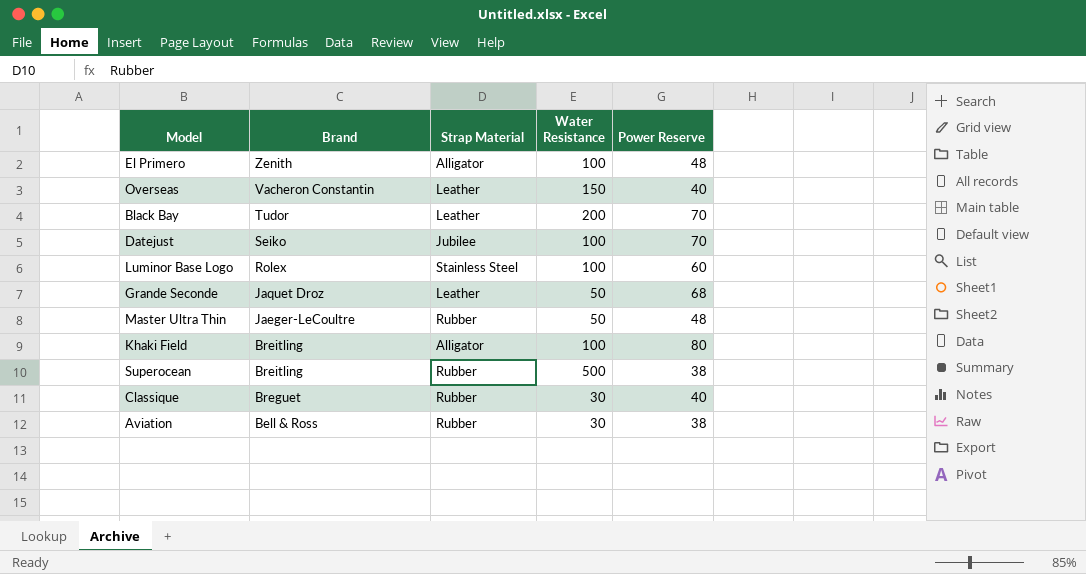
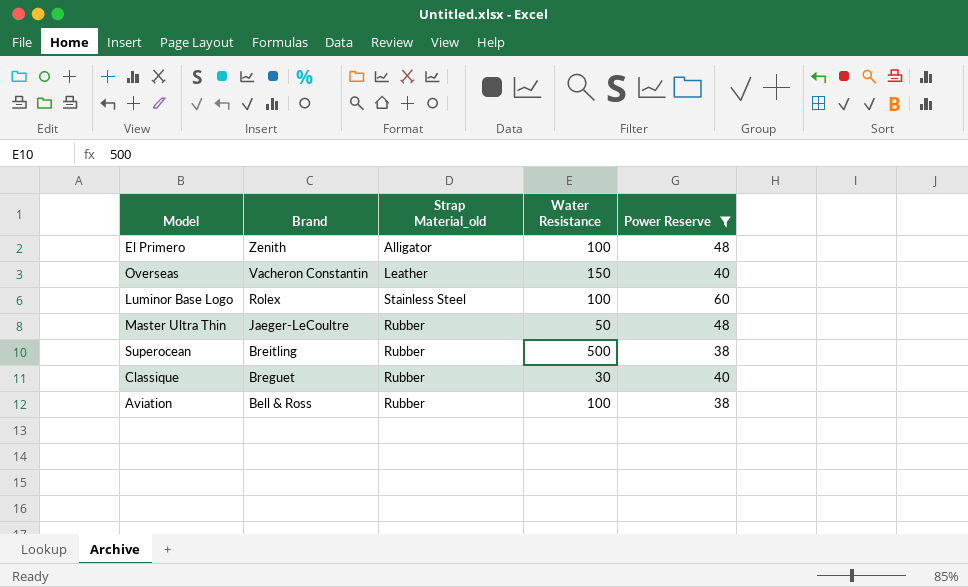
filter: none -> Power Reserve <= 60
column name: Strap Material -> Strap Material_old
Aviation | Water Resistance: 30 -> 100

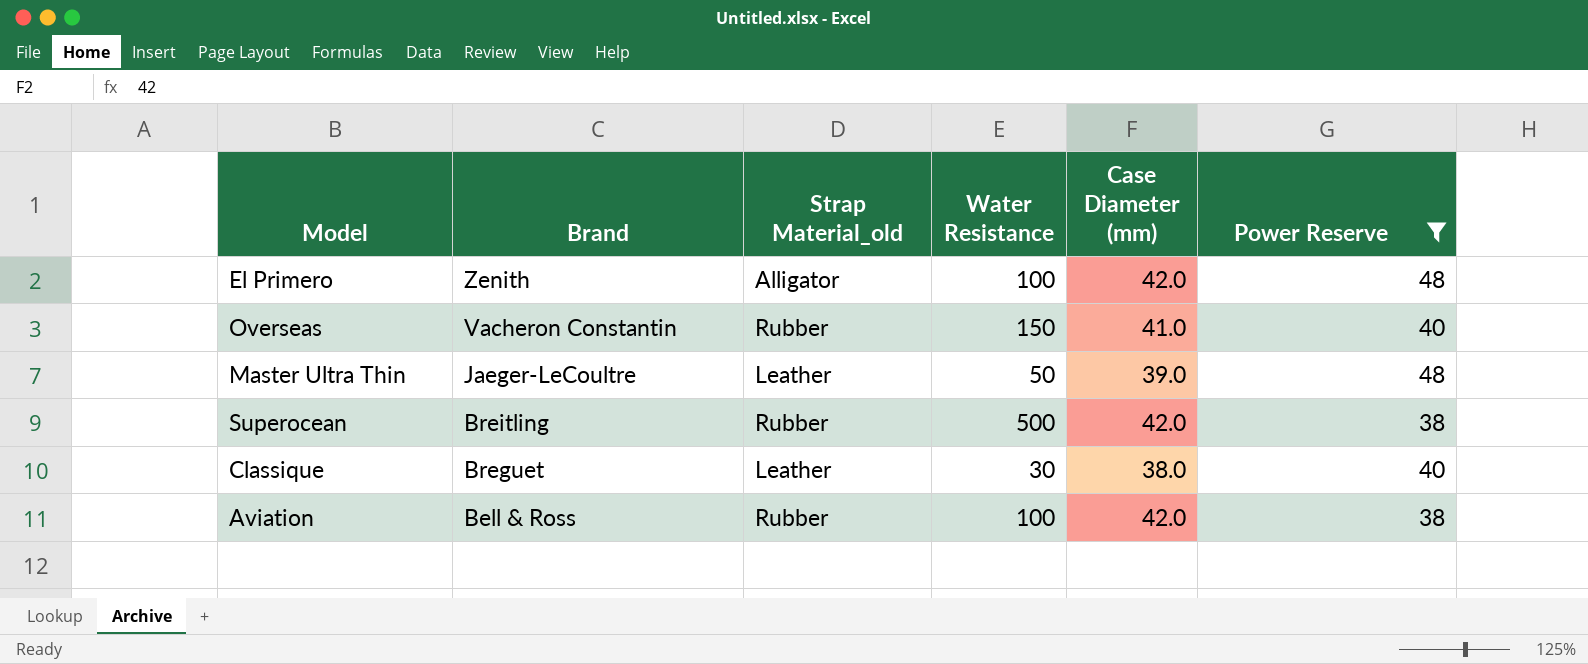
column Case Diameter (mm) | position: none -> 5
row Luminor Base Logo: Rolex | Stainless Steel | 100 | 60 -> none
Overseas | Strap Material_old: Leather -> Rubber
Master Ultra Thin | Strap Material_old: Rubber -> Leather
Classique | Strap Material_old: Rubber -> Leather

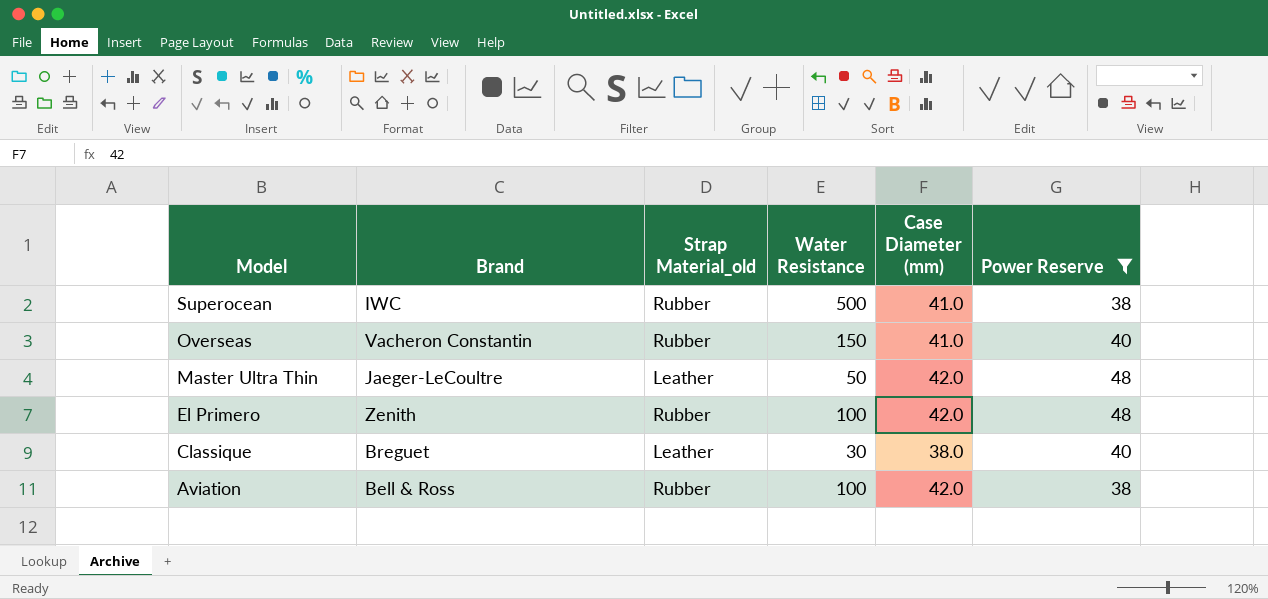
row order: Brand descending -> Model descending
Superocean | Brand: Breitling -> IWC
Superocean | Case Diameter (mm): 42.0 -> 41.0
Master Ultra Thin | Case Diameter (mm): 39.0 -> 42.0
El Primero | Strap Material_old: Alligator -> Rubber

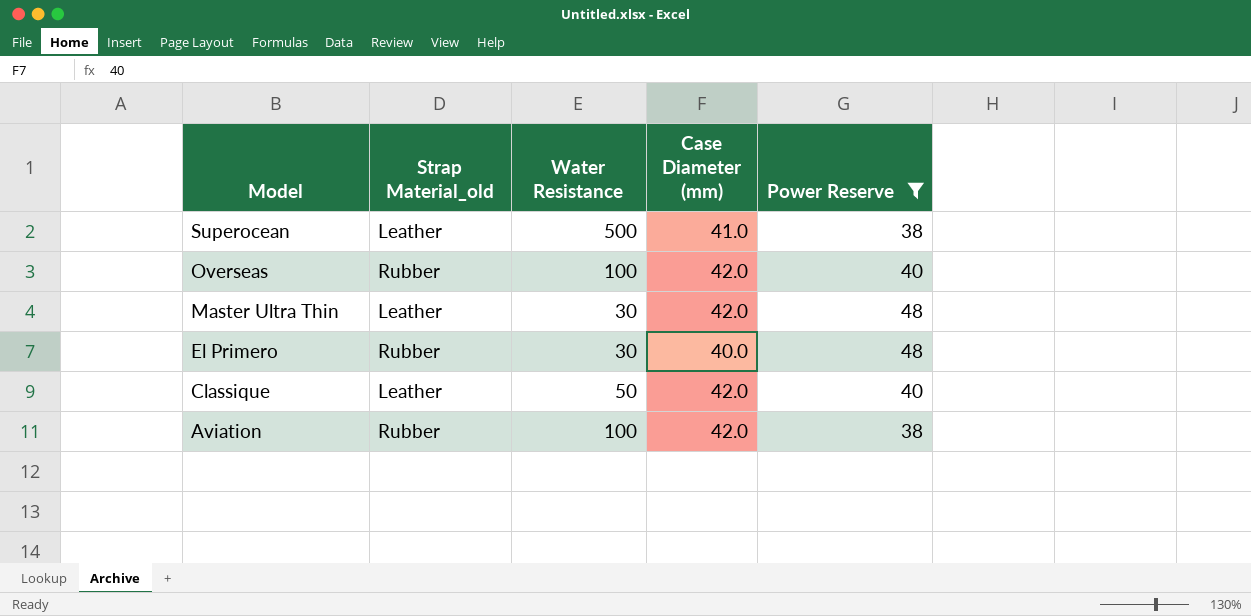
column Brand | position: 2 -> none
Superocean | Strap Material_old: Rubber -> Leather
Overseas | Water Resistance: 150 -> 100
Overseas | Case Diameter (mm): 41.0 -> 42.0
Master Ultra Thin | Water Resistance: 50 -> 30
El Primero | Water Resistance: 100 -> 30
El Primero | Case Diameter (mm): 42.0 -> 40.0
Classique | Water Resistance: 30 -> 50
Classique | Case Diameter (mm): 38.0 -> 42.0

